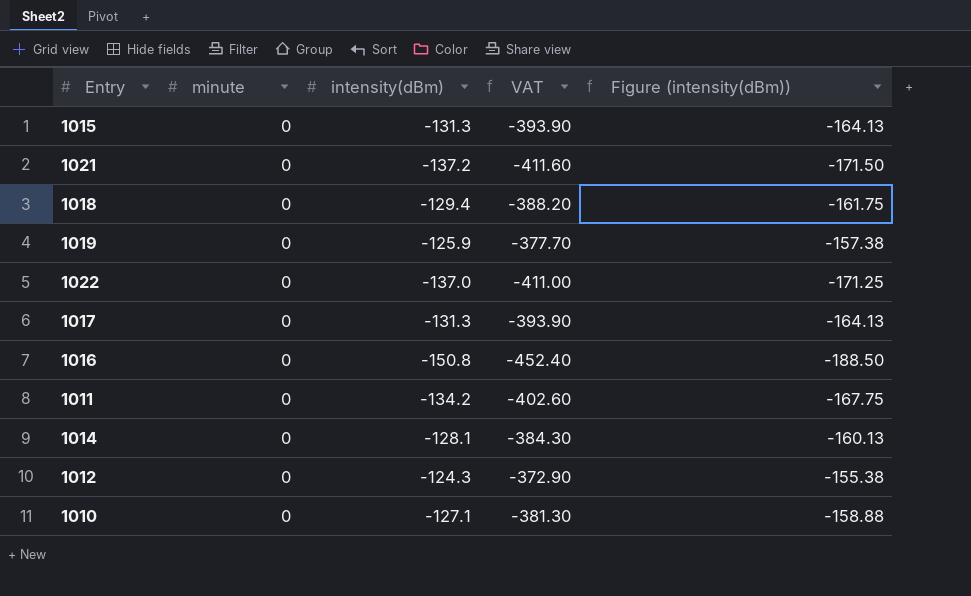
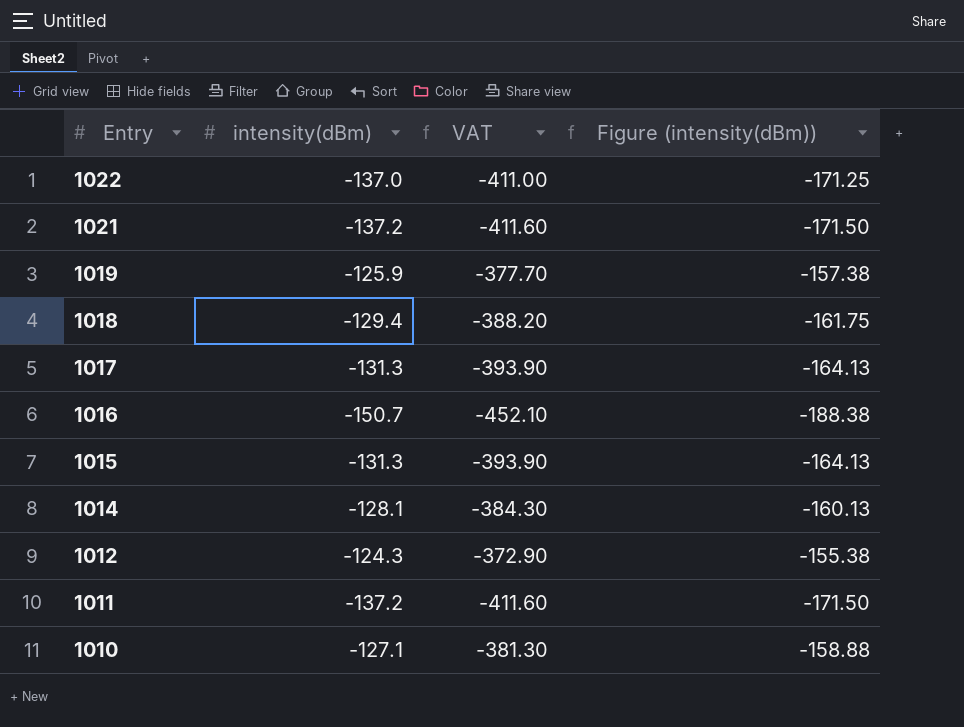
row order: none -> Entry descending
column minute | position: 2 -> none
1016 | intensity(dBm): -150.8 -> -150.7
1016 | VAT: -452.40 -> -452.10
1016 | Figure (intensity(dBm)): -188.50 -> -188.38
1011 | intensity(dBm): -134.2 -> -137.2
1011 | VAT: -402.60 -> -411.60
1011 | Figure (intensity(dBm)): -167.75 -> -171.50

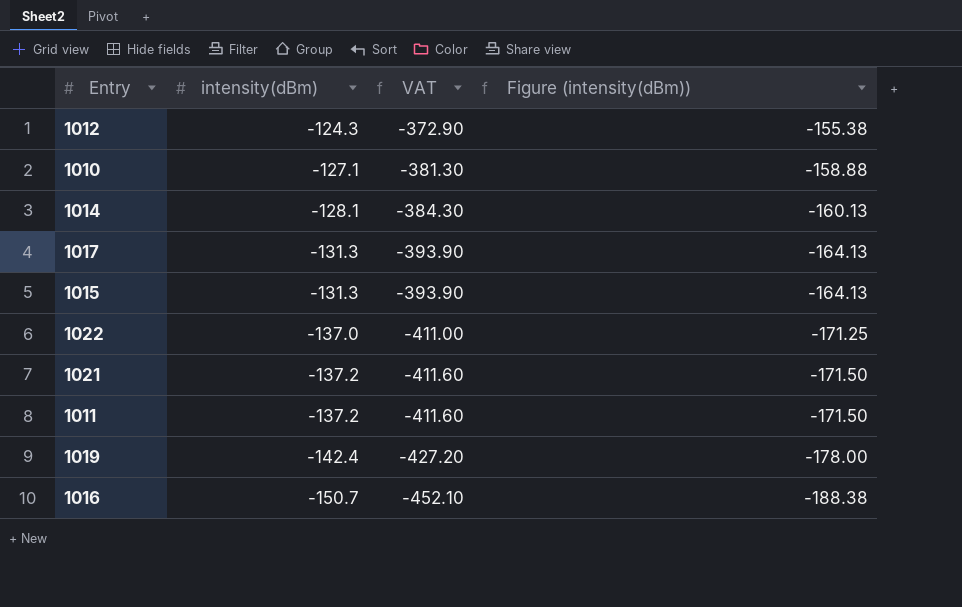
row order: Entry descending -> intensity(dBm) descending
row 1018: -129.4 | -388.20 | -161.75 -> none
1019 | intensity(dBm): -125.9 -> -142.4
1019 | VAT: -377.70 -> -427.20
1019 | Figure (intensity(dBm)): -157.38 -> -178.00

